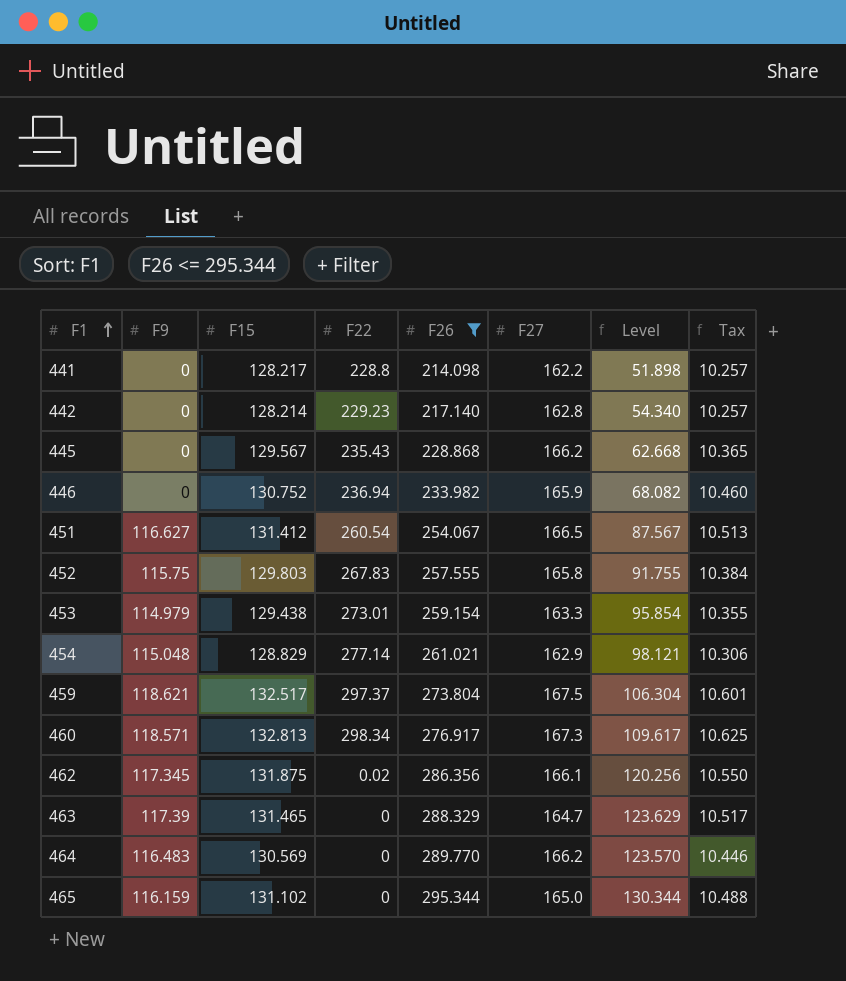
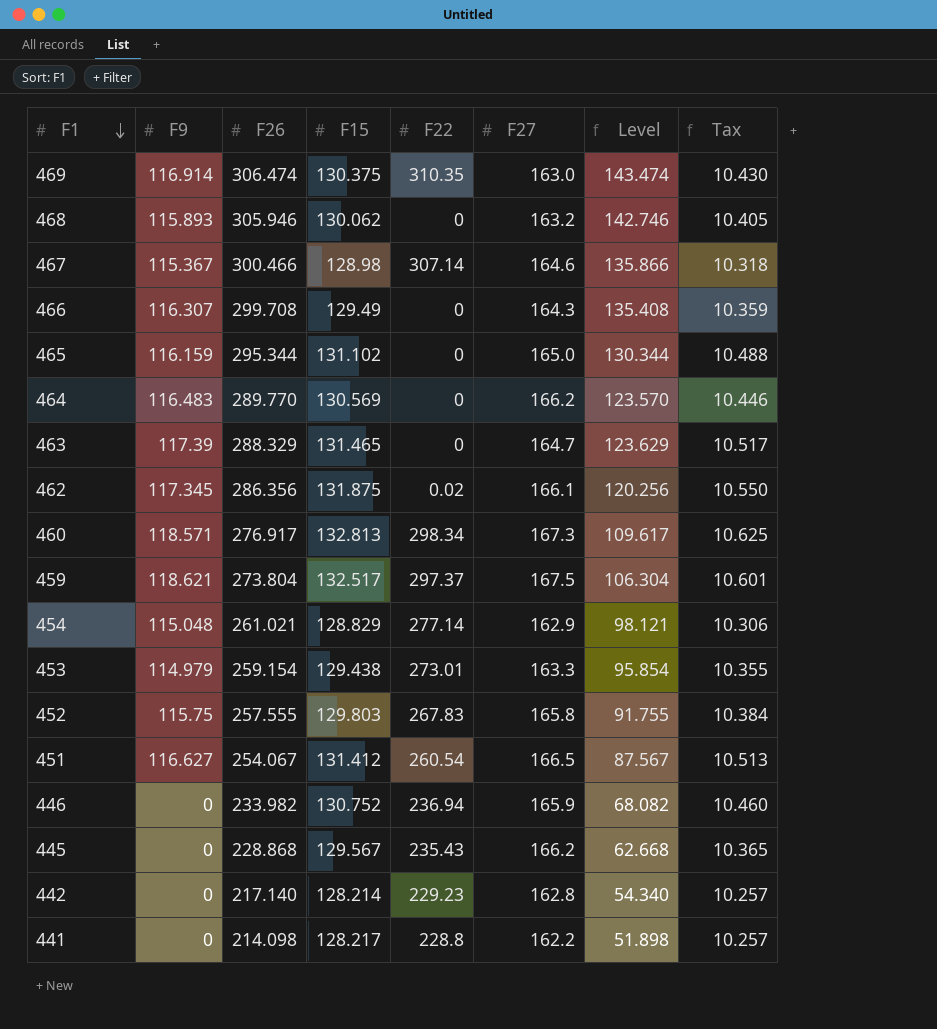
filter: F26 <= 295.344 -> none
row order: F1 ascending -> F1 descending
column F26 | position: 5 -> 3

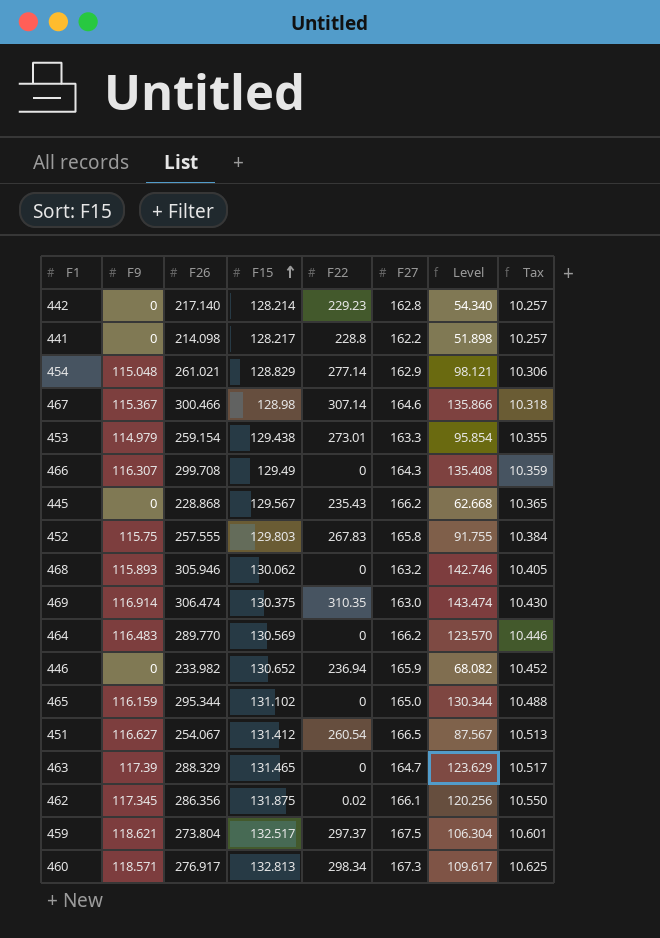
row order: F1 descending -> F15 ascending
446 | F15: 130.752 -> 130.652
446 | Tax: 10.460 -> 10.452

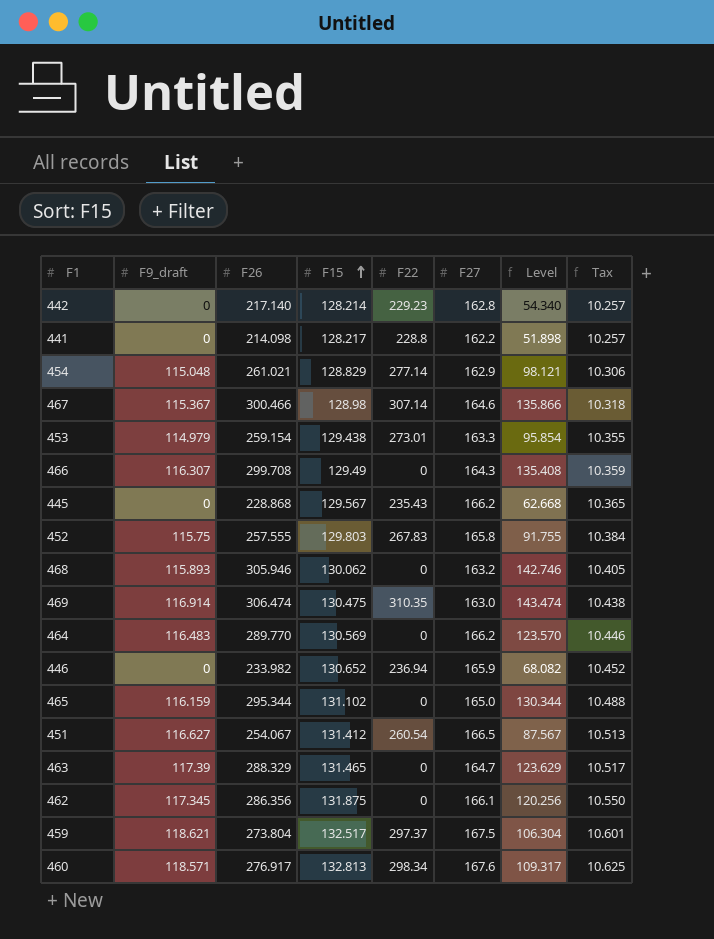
column name: F9 -> F9_draft
469 | F15: 130.375 -> 130.475
469 | Tax: 10.430 -> 10.438
462 | F22: 0.02 -> 0
460 | F27: 167.3 -> 167.6
460 | Level: 109.617 -> 109.317

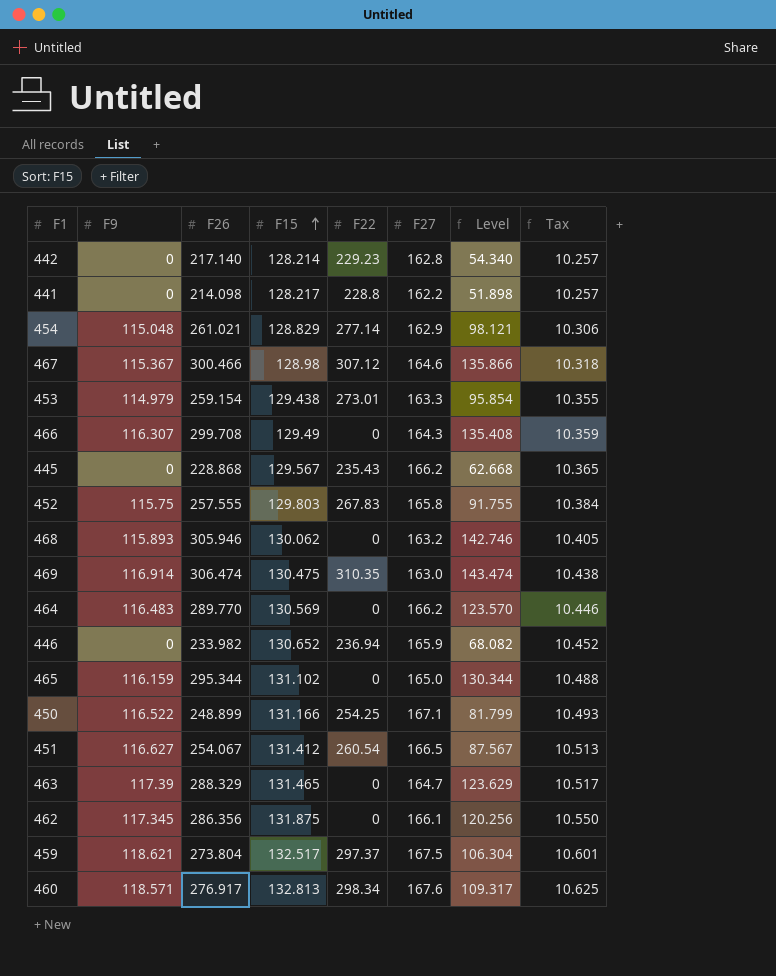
column name: F9_draft -> F9
467 | F22: 307.14 -> 307.12
row 450: none -> 116.522 | 248.899 | 131.166 | 254.25 | 167.1 | 81.799 | 10.493

